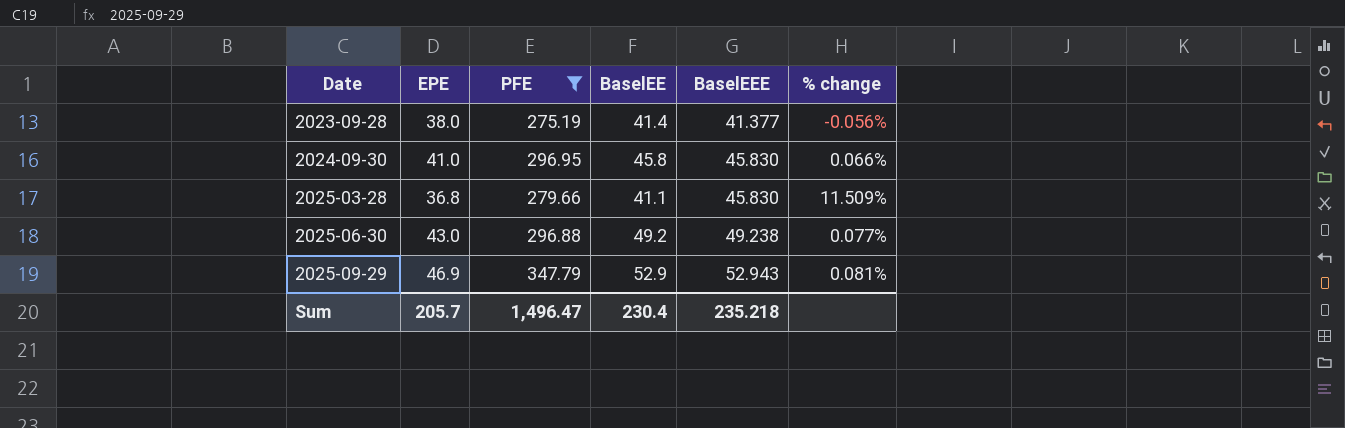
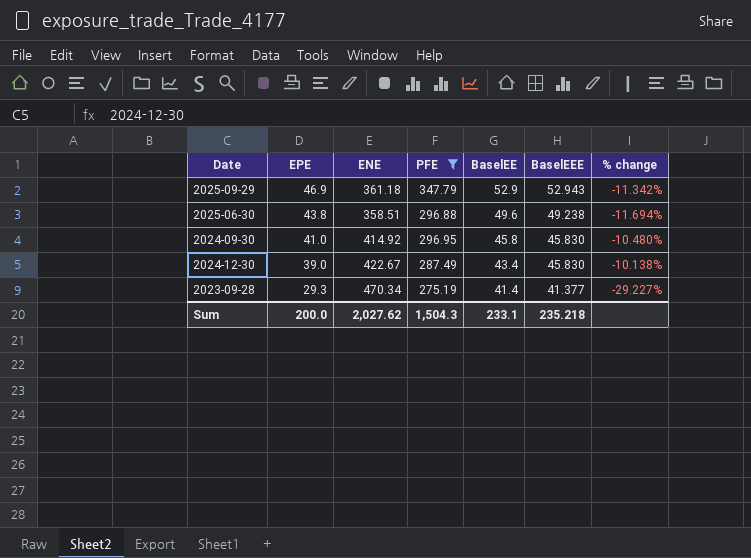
row order: Date ascending -> EPE descending
column ENE | position: none -> 3
column % change | formula: ([BaselEEE] - [BaselEE]) / [BaselEE] -> ([EPE] - [BaselEE]) / [BaselEE]
row 2025-03-28: 36.8 | 279.66 | 41.1 | 45.830 | 11.509% -> none
2025-06-30 | EPE: 43.0 -> 43.8
2025-06-30 | BaselEE: 49.2 -> 49.6
row 2024-12-30: none -> 39.0 | 422.67 | 287.49 | 43.4 | 45.830 | -10.138%
2023-09-28 | EPE: 38.0 -> 29.3
Sum | EPE: 205.7 -> 200.0
Sum | PFE: 1,496.47 -> 1,504.3
Sum | BaselEE: 230.4 -> 233.1

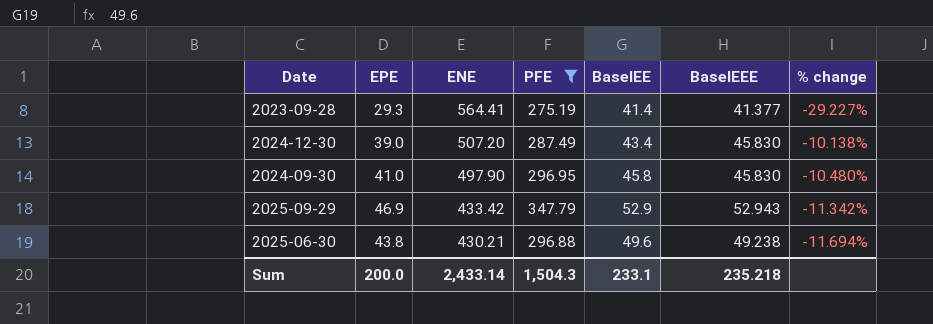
row order: EPE descending -> ENE descending
2023-09-28 | ENE: 470.34 -> 564.41
2024-12-30 | ENE: 422.67 -> 507.20
2024-09-30 | ENE: 414.92 -> 497.90
2025-09-29 | ENE: 361.18 -> 433.42
2025-06-30 | ENE: 358.51 -> 430.21
Sum | ENE: 2,027.62 -> 2,433.14

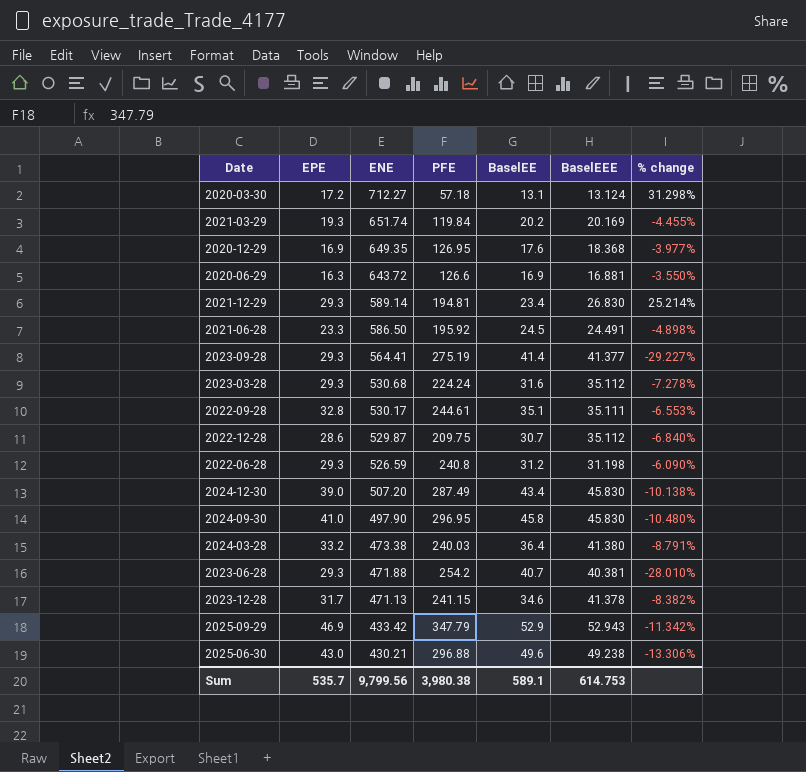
filter: PFE >= 275.19 -> none
2025-06-30 | EPE: 43.8 -> 43.0
2025-06-30 | % change: -11.694% -> -13.306%
Sum | EPE: 200.0 -> 535.7
Sum | ENE: 2,433.14 -> 9,799.56
Sum | PFE: 1,504.3 -> 3,980.38
Sum | BaselEE: 233.1 -> 589.1
Sum | BaselEEE: 235.218 -> 614.753

